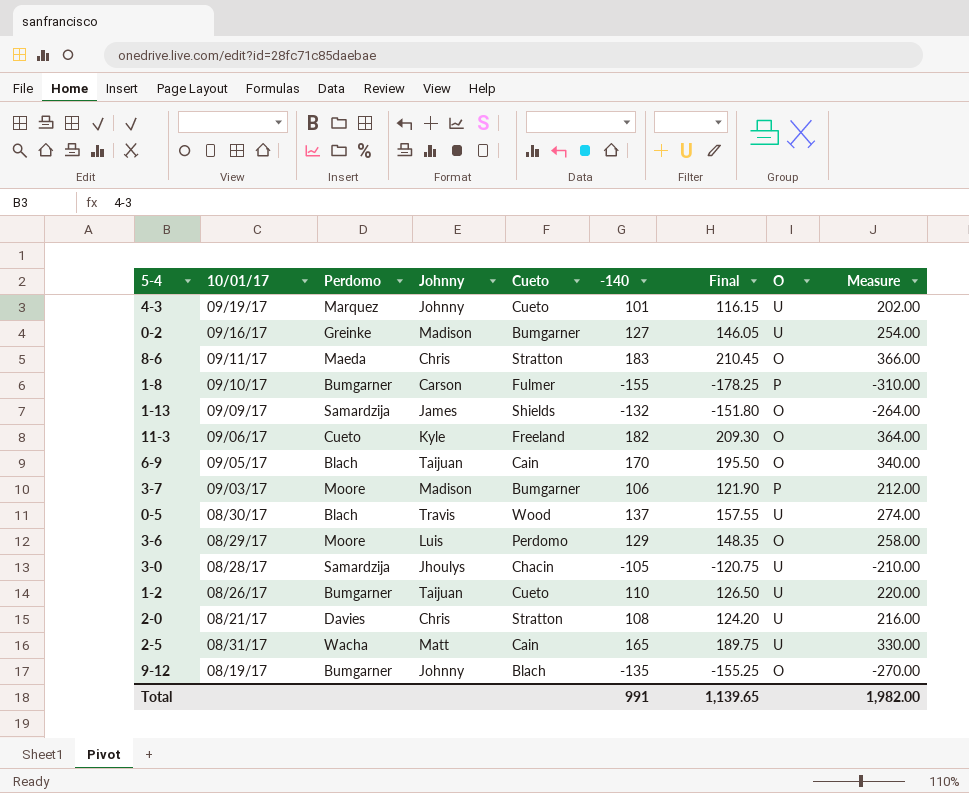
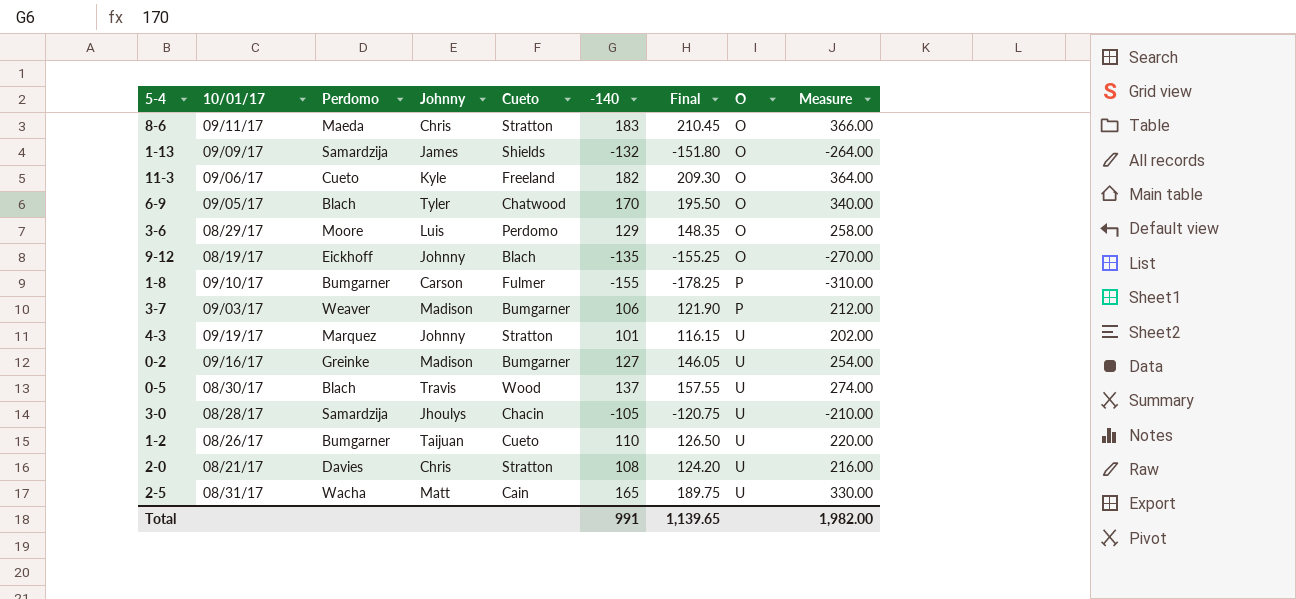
row order: none -> O ascending
6-9 | Johnny: Taijuan -> Tyler
6-9 | Cueto: Cain -> Chatwood
9-12 | Perdomo: Bumgarner -> Eickhoff
3-7 | Perdomo: Moore -> Weaver
4-3 | Cueto: Cueto -> Stratton

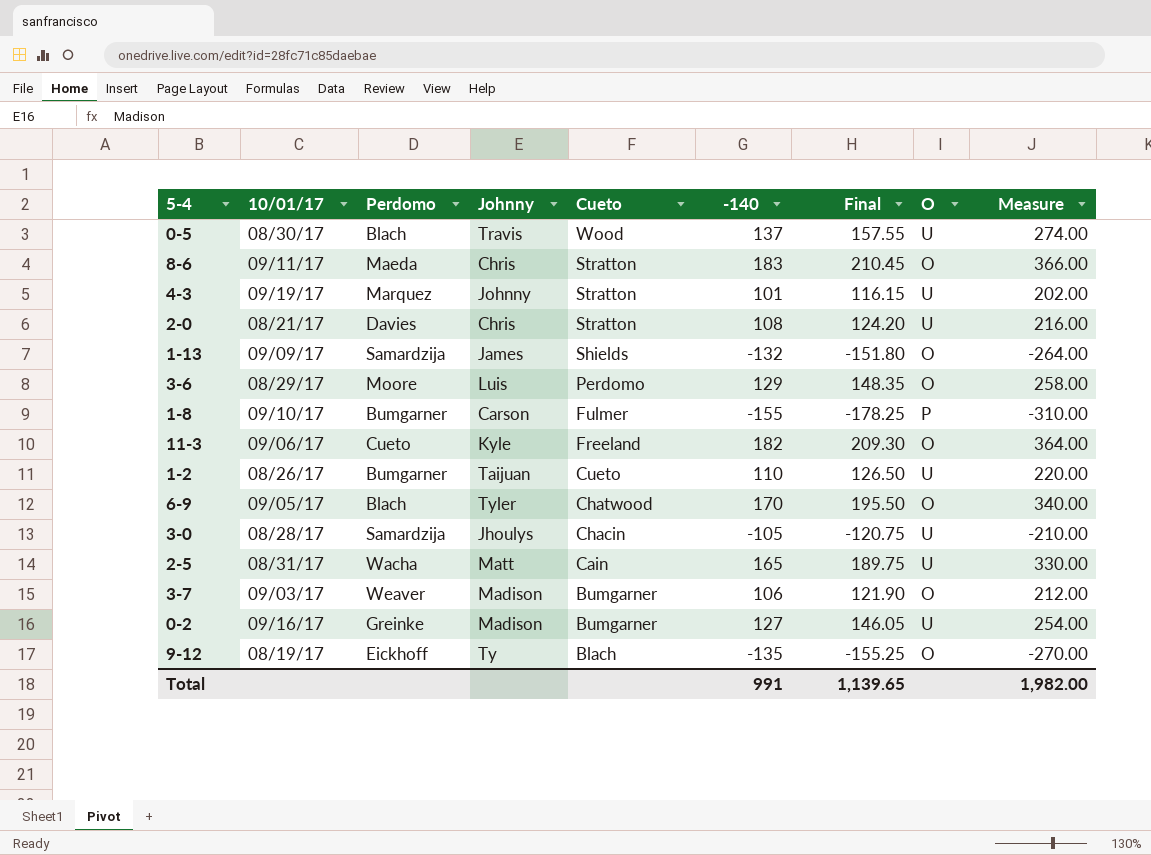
row order: O ascending -> Cueto descending
3-7 | O: P -> O
9-12 | Johnny: Johnny -> Ty

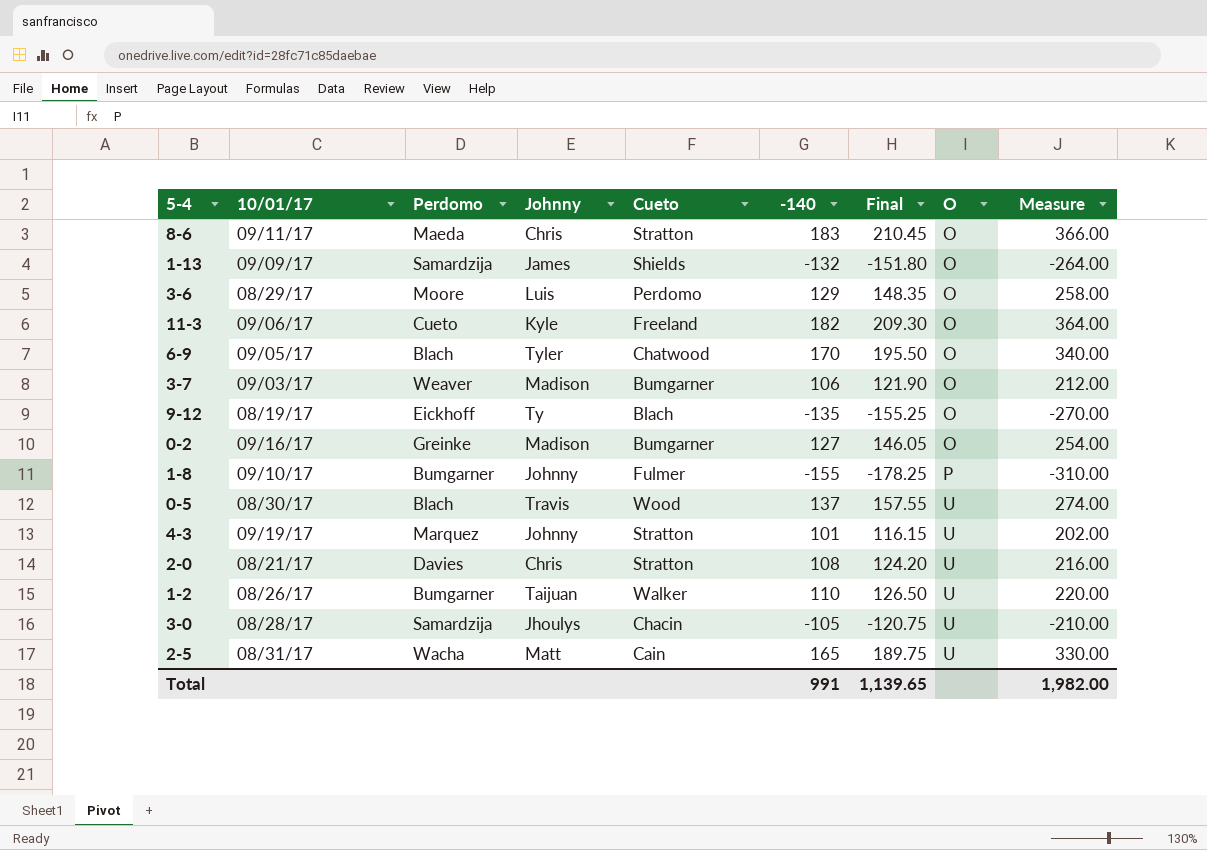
row order: Cueto descending -> O ascending
0-2 | O: U -> O
1-8 | Johnny: Carson -> Johnny
1-2 | Cueto: Cueto -> Walker

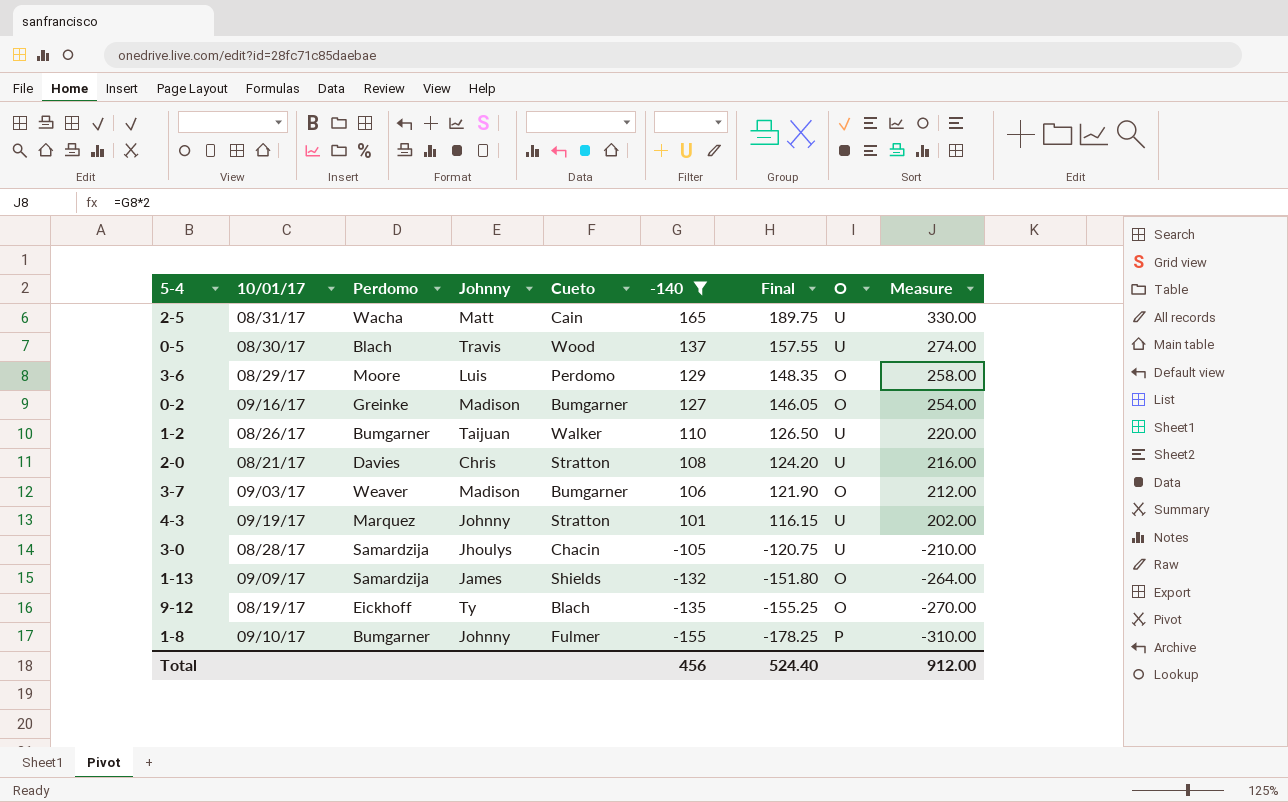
filter: none -> -140 <= 165
row order: O ascending -> -140 descending
Total | -140: 991 -> 456
Total | Final: 1,139.65 -> 524.40
Total | Measure: 1,982.00 -> 912.00

